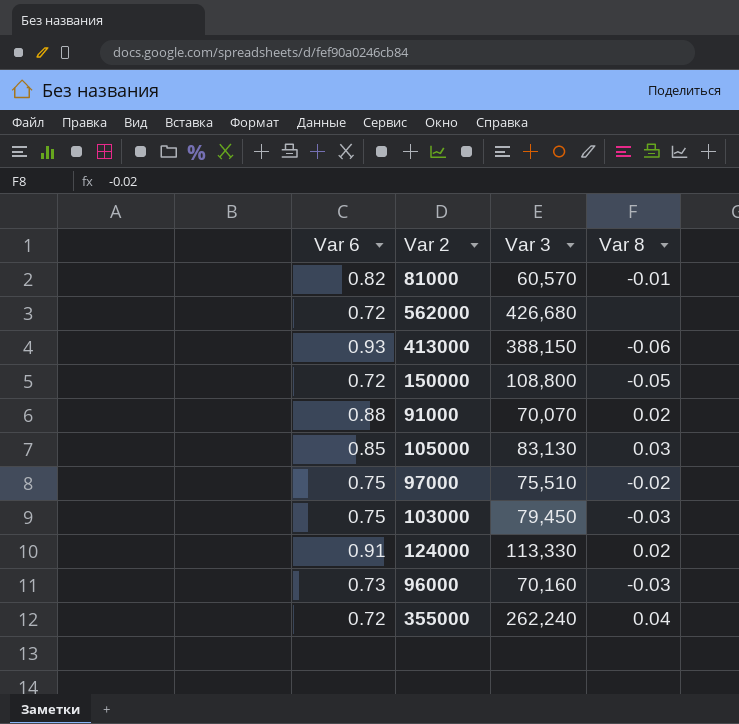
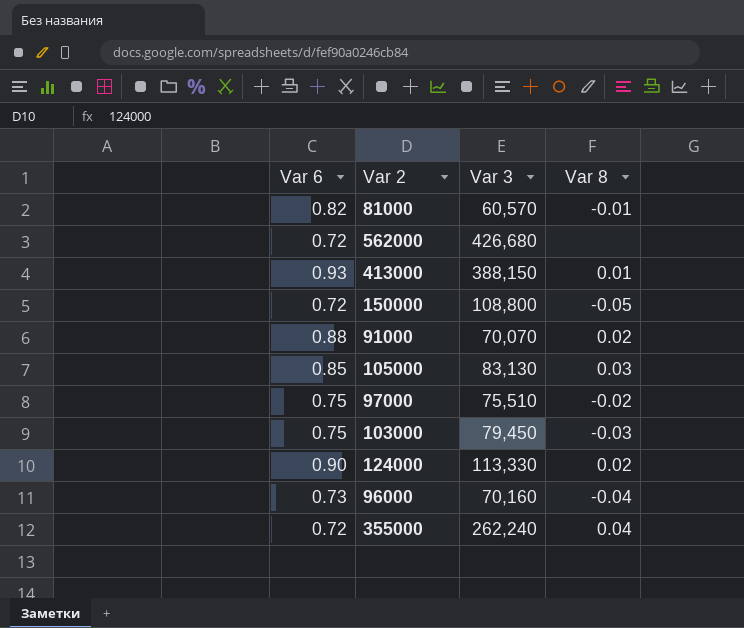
413000 | Var 8: -0.06 -> 0.01
124000 | Var 6: 0.91 -> 0.90
96000 | Var 8: -0.03 -> -0.04

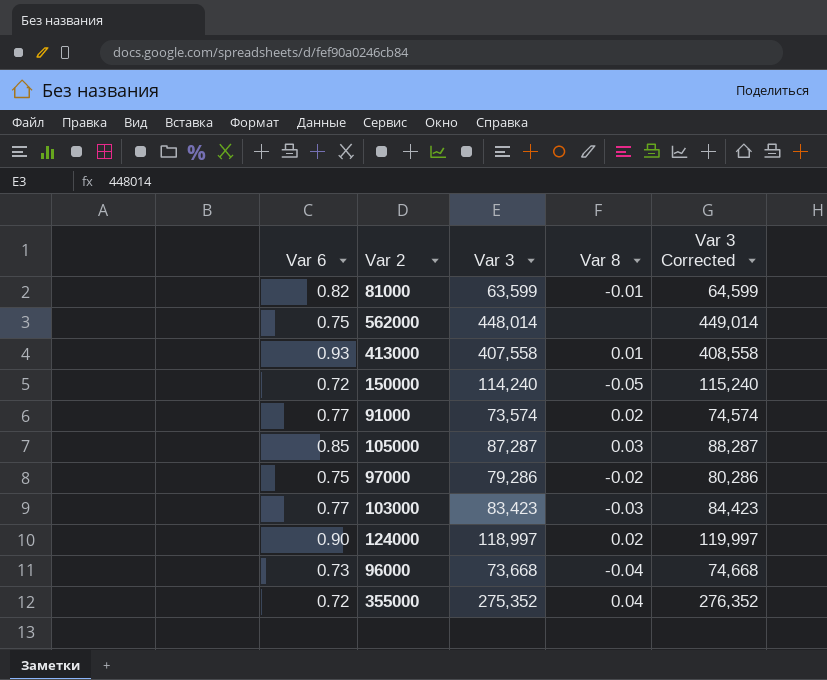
column Var 3 Corrected | formula: none -> [Var 3] + 1000
81000 | Var 3: 60,570 -> 63,599
562000 | Var 6: 0.72 -> 0.75
562000 | Var 3: 426,680 -> 448,014
413000 | Var 3: 388,150 -> 407,558
150000 | Var 3: 108,800 -> 114,240
91000 | Var 6: 0.88 -> 0.77
91000 | Var 3: 70,070 -> 73,574
105000 | Var 3: 83,130 -> 87,287
97000 | Var 3: 75,510 -> 79,286
103000 | Var 6: 0.75 -> 0.77
103000 | Var 3: 79,450 -> 83,423
124000 | Var 3: 113,330 -> 118,997
96000 | Var 3: 70,160 -> 73,668
355000 | Var 3: 262,240 -> 275,352

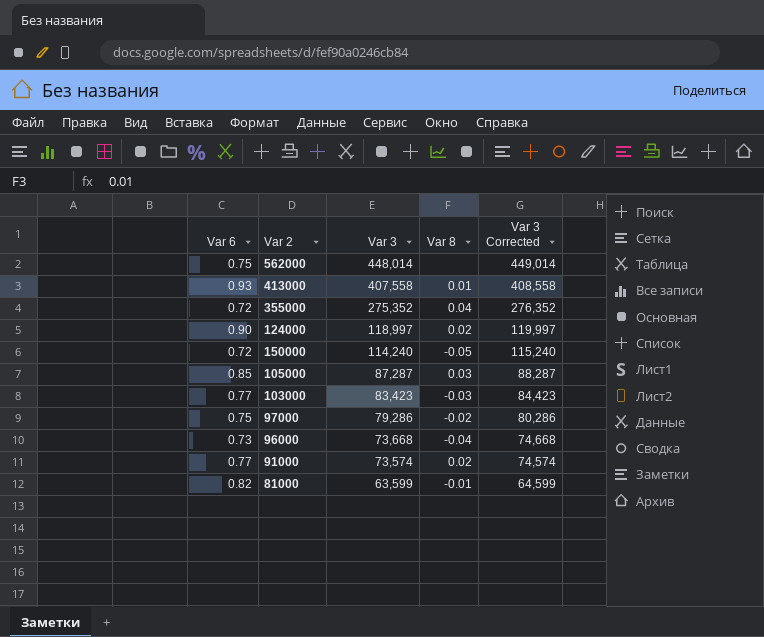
row order: none -> Var 3 descending

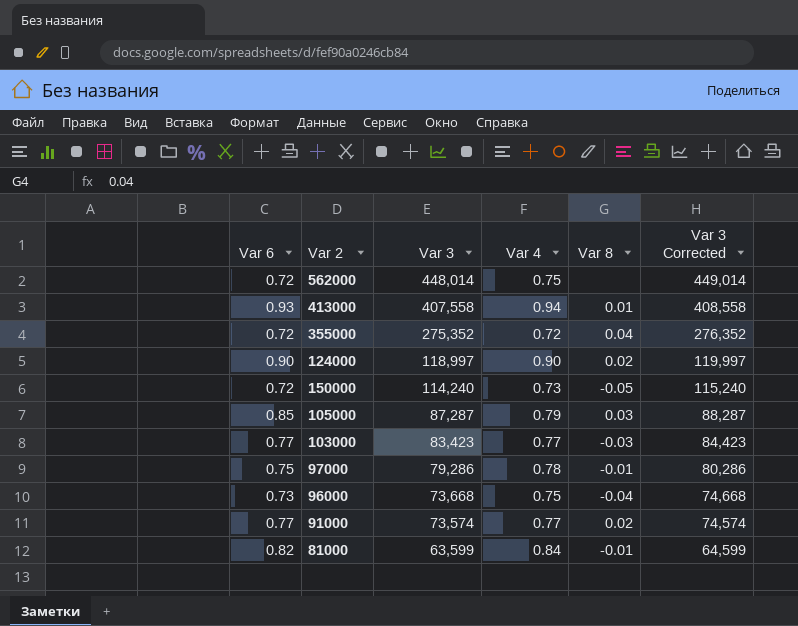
column Var 4 | position: none -> 4
562000 | Var 6: 0.75 -> 0.72
97000 | Var 8: -0.02 -> -0.01

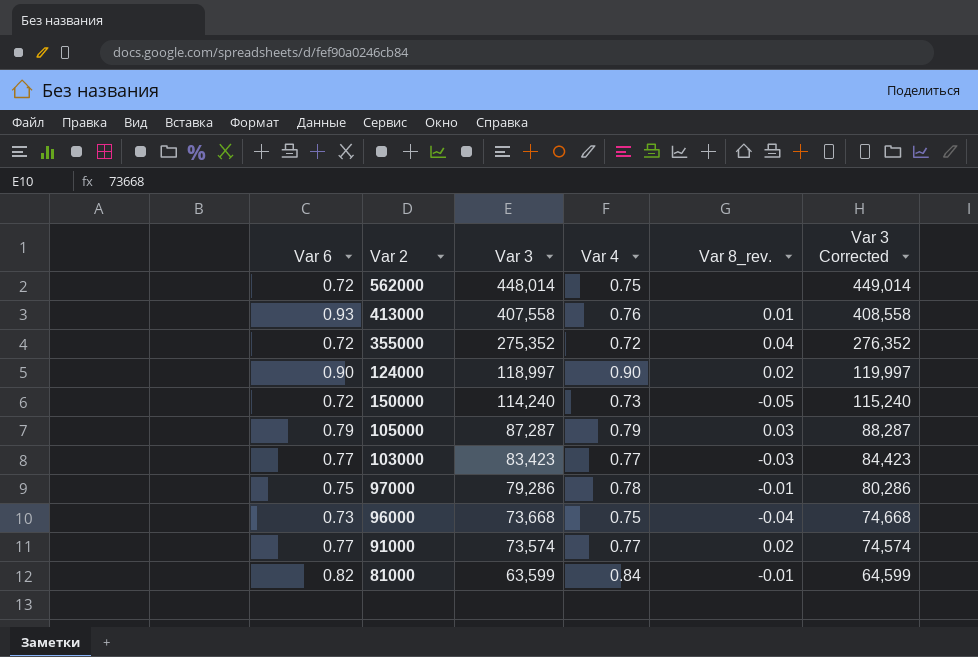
column name: Var 8 -> Var 8_rev.
413000 | Var 4: 0.94 -> 0.76
105000 | Var 6: 0.85 -> 0.79

